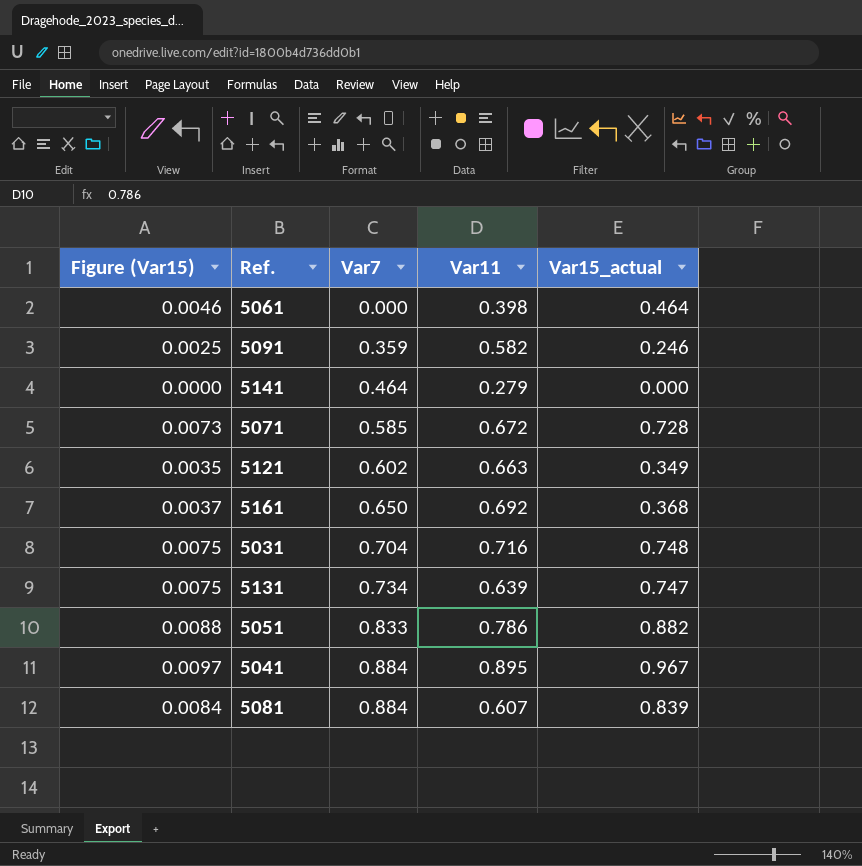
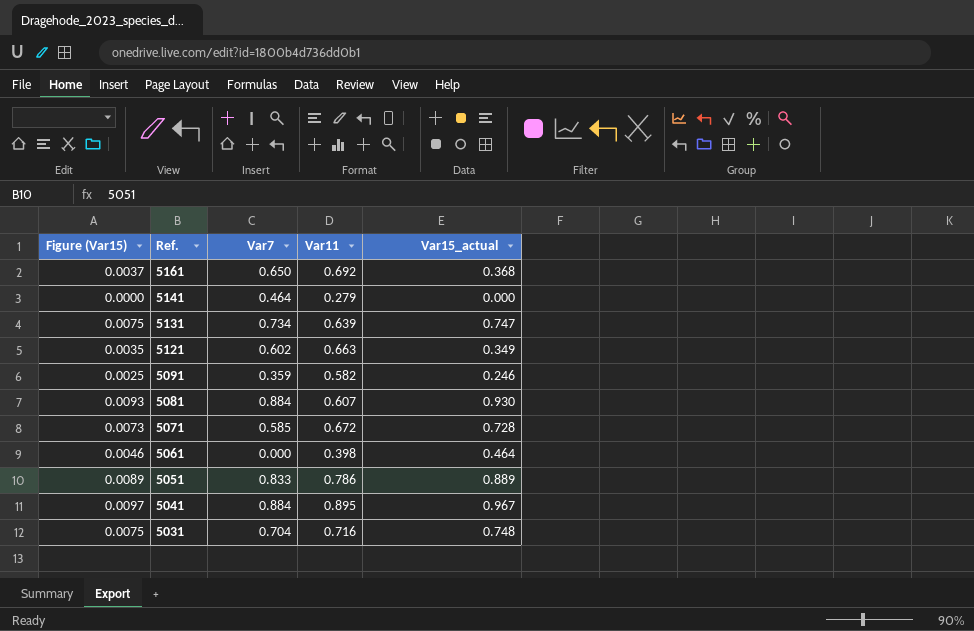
row order: Var7 ascending -> Ref. descending
5081 | Figure (Var15): 0.0084 -> 0.0093
5081 | Var15_actual: 0.839 -> 0.930
5051 | Figure (Var15): 0.0088 -> 0.0089
5051 | Var15_actual: 0.882 -> 0.889

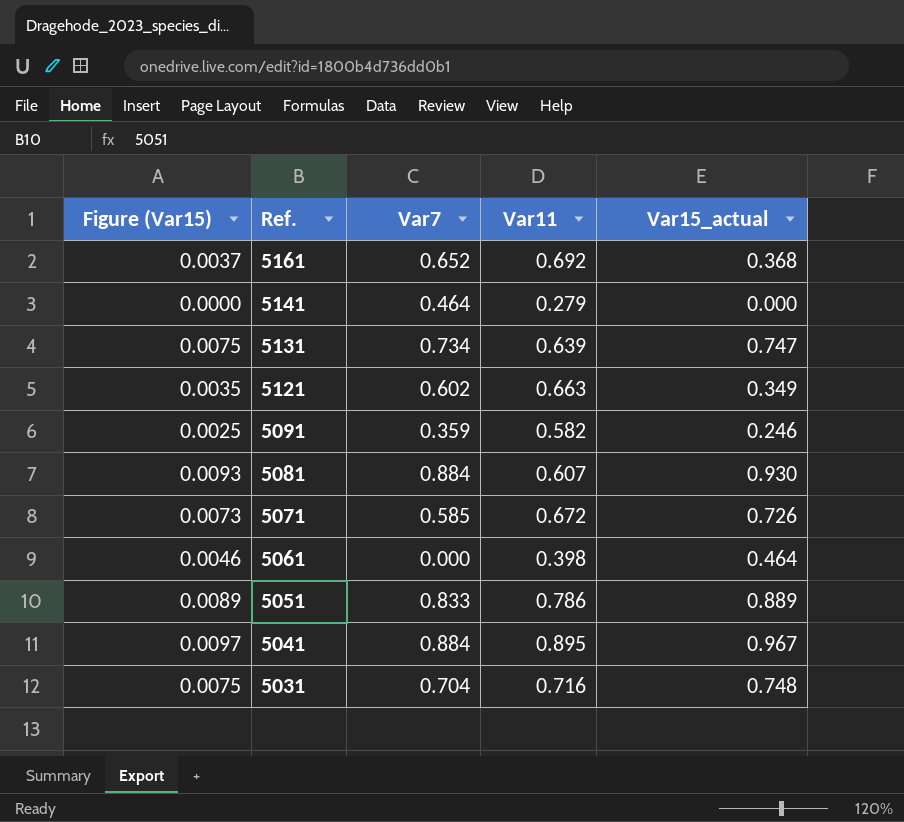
5161 | Var7: 0.650 -> 0.652
5071 | Var15_actual: 0.728 -> 0.726

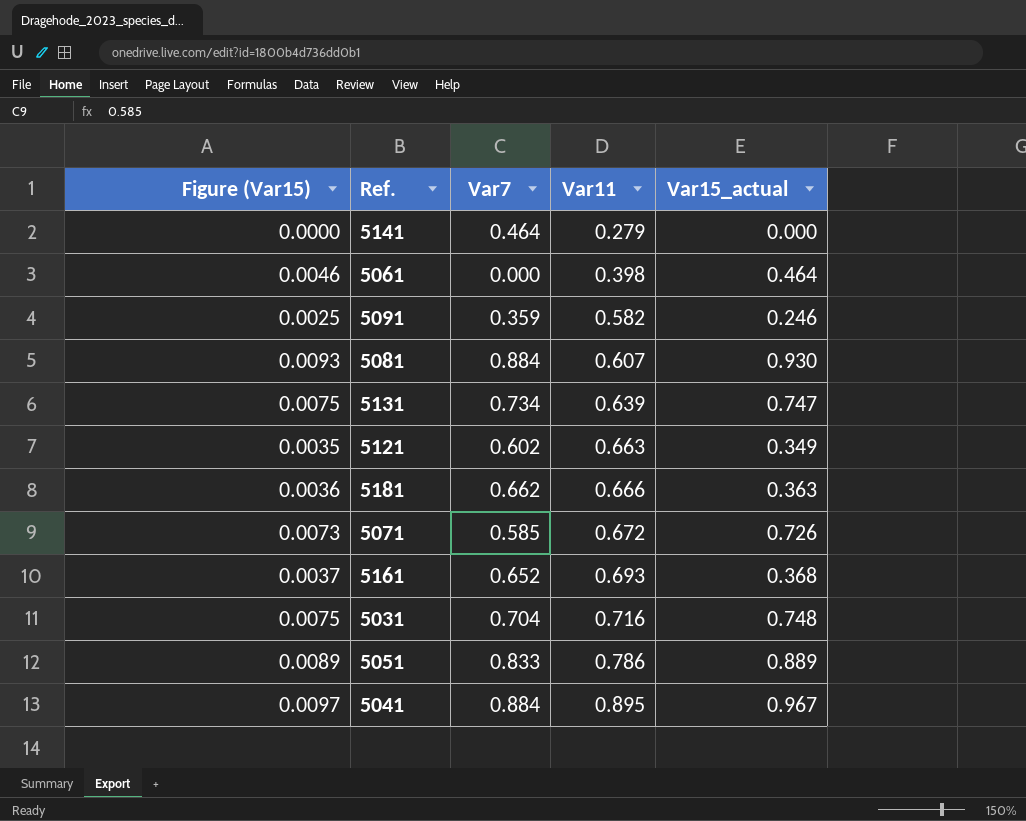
row order: Ref. descending -> Var11 ascending
row 5181: none -> 0.0036 | 0.662 | 0.666 | 0.363
5161 | Var11: 0.692 -> 0.693

